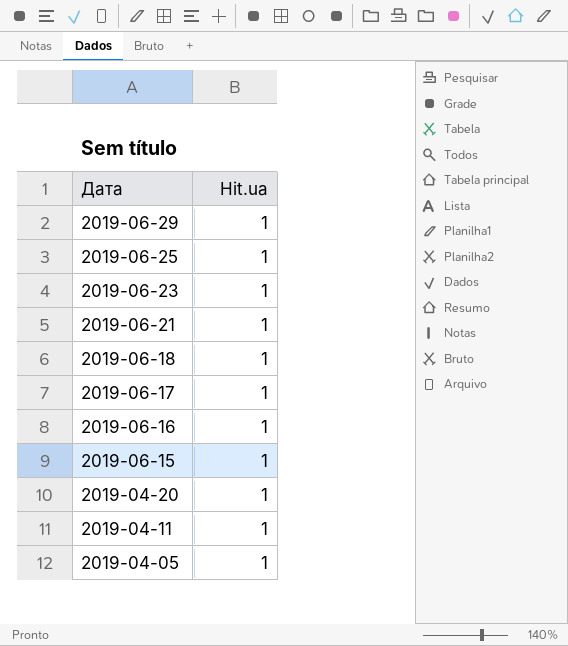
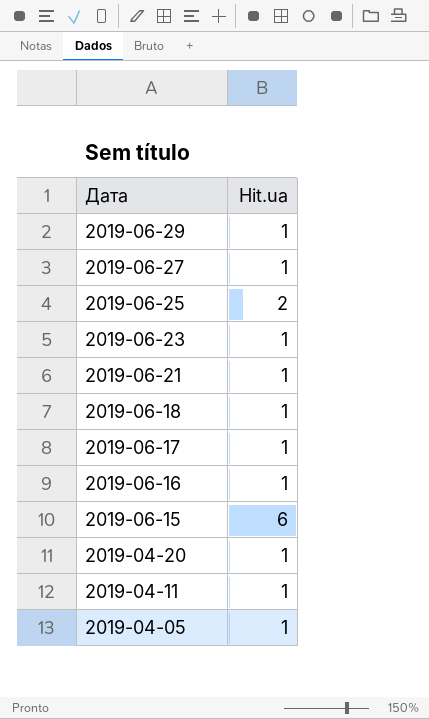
row 2019-06-27: none -> 1
2019-06-25 | Hit.ua: 1 -> 2
2019-06-15 | Hit.ua: 1 -> 6

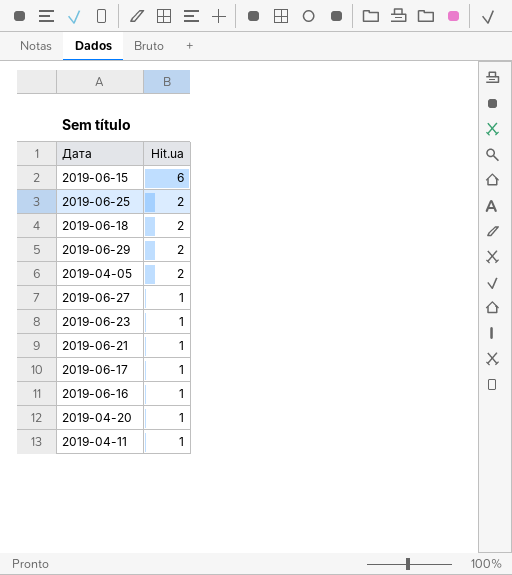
row order: Дата descending -> Hit.ua descending
2019-06-18 | Hit.ua: 1 -> 2
2019-06-29 | Hit.ua: 1 -> 2
2019-04-05 | Hit.ua: 1 -> 2

